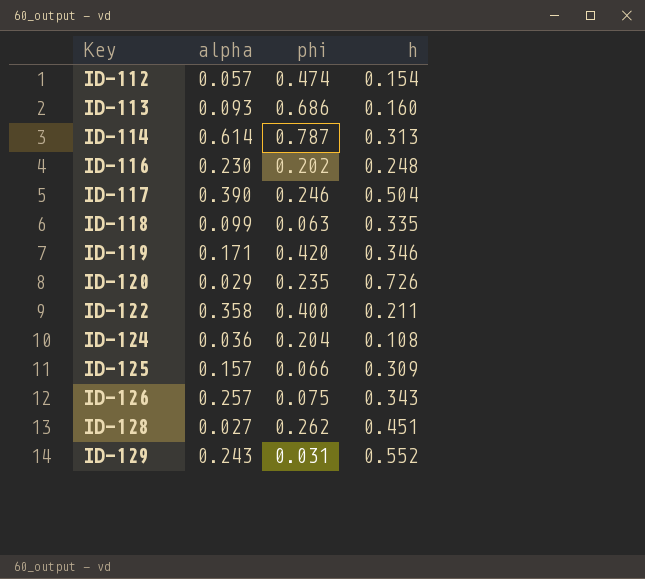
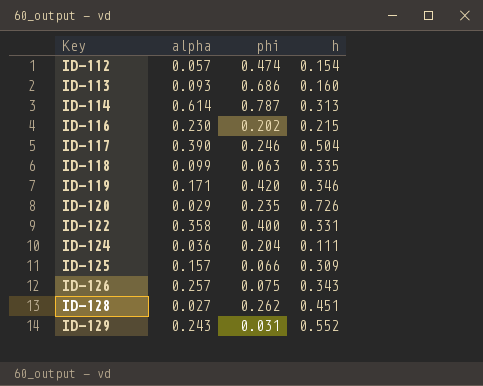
ID-116 | h: 0.248 -> 0.215
ID-122 | h: 0.211 -> 0.331
ID-124 | h: 0.108 -> 0.111

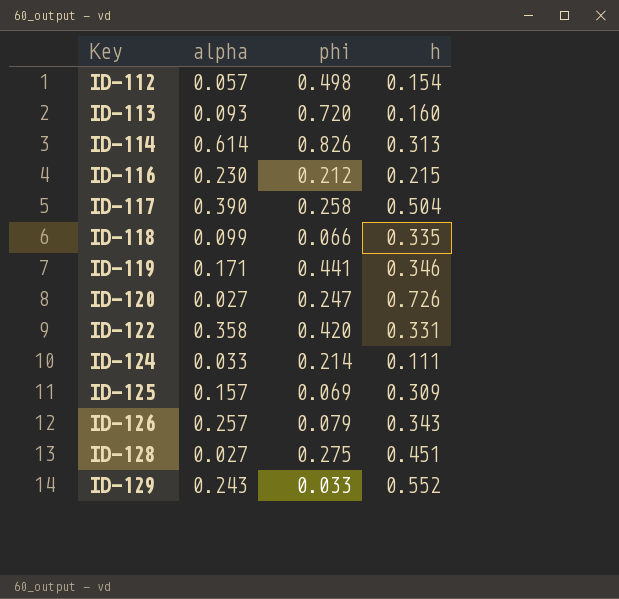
ID-112 | phi: 0.474 -> 0.498
ID-113 | phi: 0.686 -> 0.720
ID-114 | phi: 0.787 -> 0.826
ID-116 | phi: 0.202 -> 0.212
ID-117 | phi: 0.246 -> 0.258
ID-118 | phi: 0.063 -> 0.066
ID-119 | phi: 0.420 -> 0.441
ID-120 | alpha: 0.029 -> 0.027
ID-120 | phi: 0.235 -> 0.247
ID-122 | phi: 0.400 -> 0.420
ID-124 | alpha: 0.036 -> 0.033
ID-124 | phi: 0.204 -> 0.214
ID-125 | phi: 0.066 -> 0.069
ID-126 | phi: 0.075 -> 0.079
ID-128 | phi: 0.262 -> 0.275
ID-129 | phi: 0.031 -> 0.033

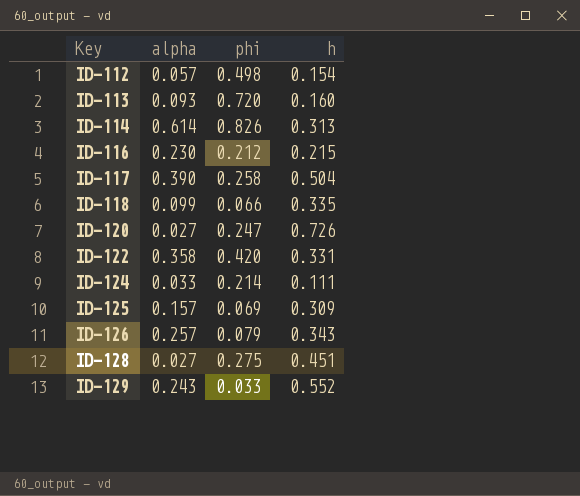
row ID-119: 0.171 | 0.441 | 0.346 -> none

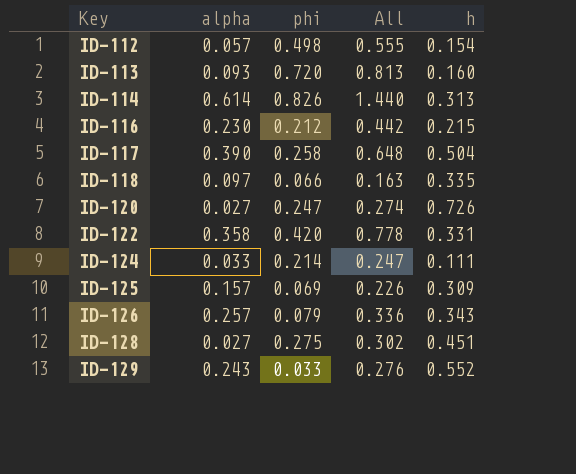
column All | formula: none -> [alpha] + [phi]
ID-118 | alpha: 0.099 -> 0.097

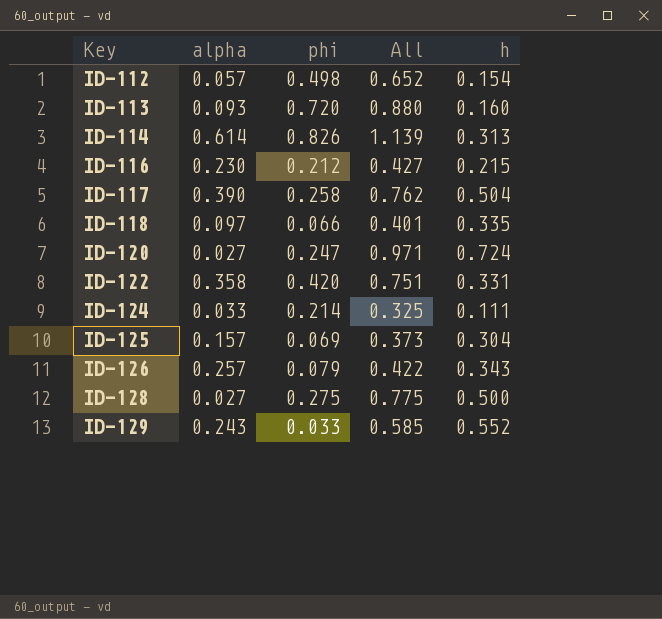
column All | formula: [alpha] + [phi] -> [phi] + [h]
ID-120 | h: 0.726 -> 0.724
ID-125 | h: 0.309 -> 0.304
ID-128 | h: 0.451 -> 0.500

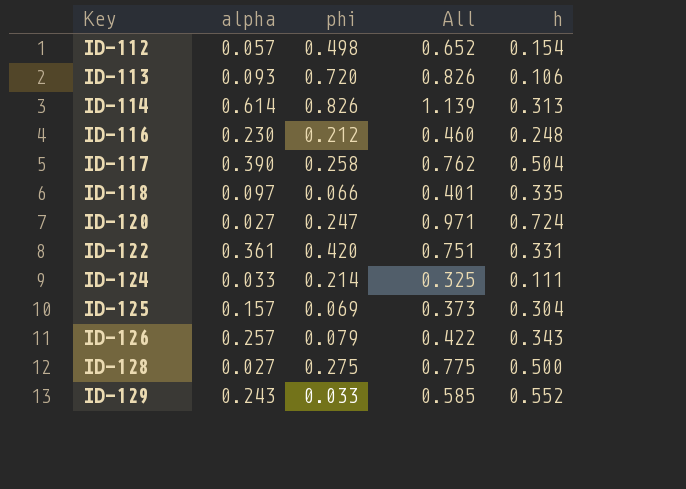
ID-113 | All: 0.880 -> 0.826
ID-113 | h: 0.160 -> 0.106
ID-116 | All: 0.427 -> 0.460
ID-116 | h: 0.215 -> 0.248
ID-122 | alpha: 0.358 -> 0.361

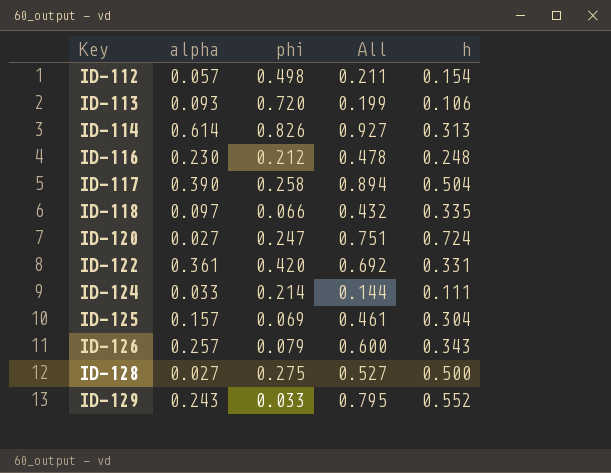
column All | formula: [phi] + [h] -> [alpha] + [h]

